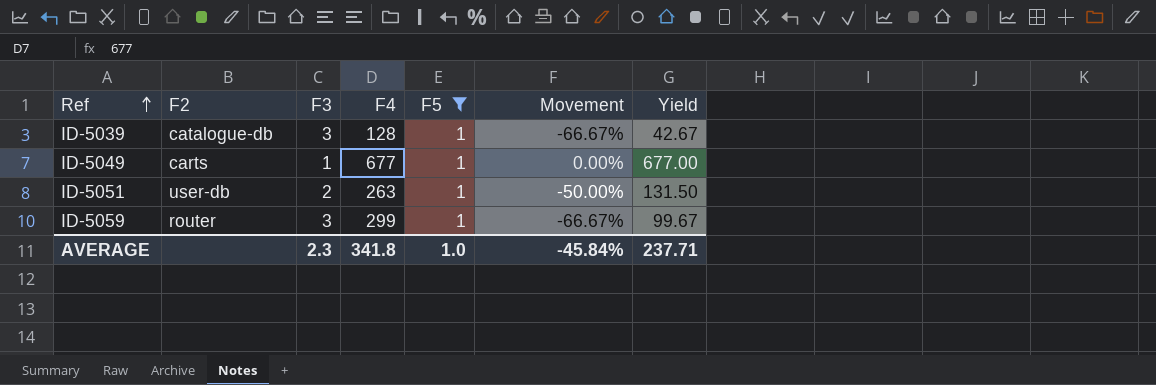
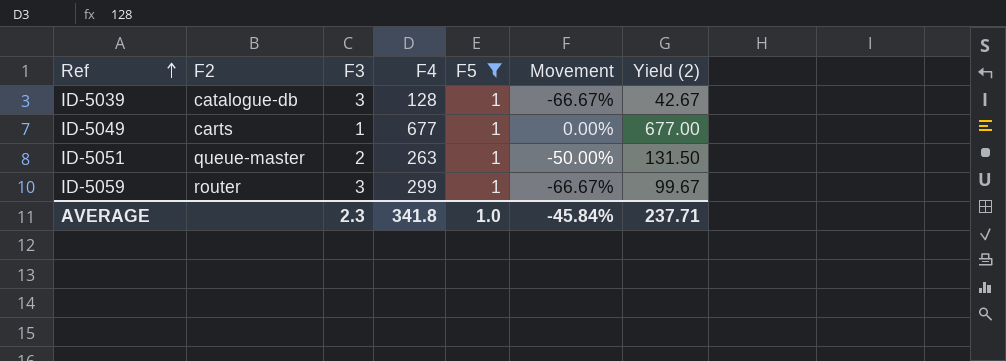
column name: Yield -> Yield (2)
ID-5051 | F2: user-db -> queue-master

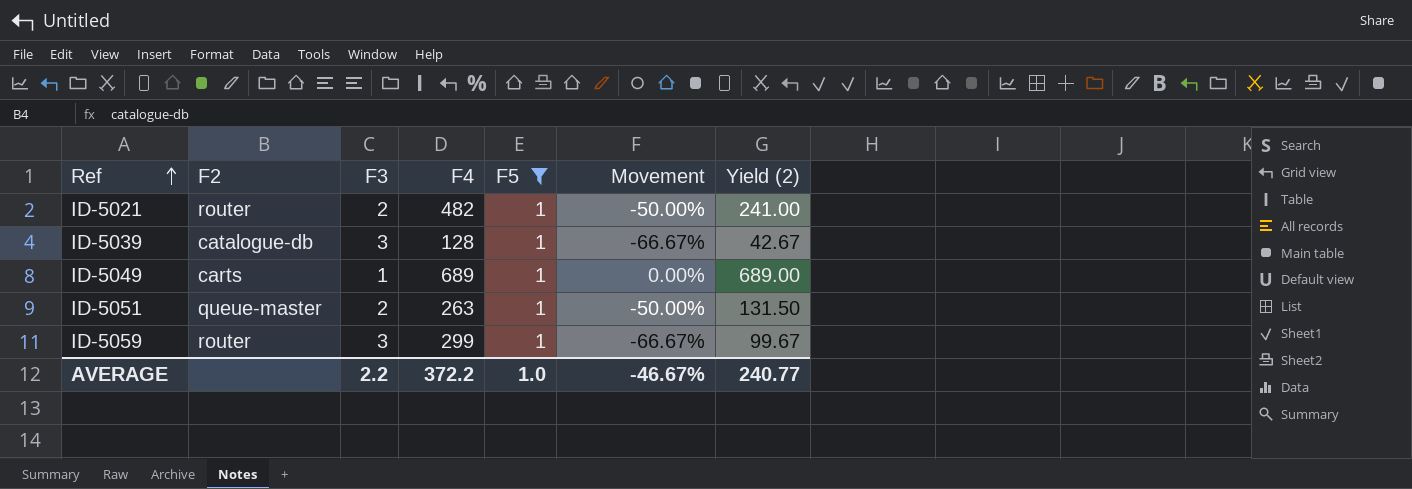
row ID-5021: none -> router | 2 | 482 | 1 | -50.00% | 241.00
ID-5049 | F4: 677 -> 689
ID-5049 | Yield (2): 677.00 -> 689.00
AVERAGE | F3: 2.3 -> 2.2
AVERAGE | F4: 341.8 -> 372.2
AVERAGE | Movement: -45.84% -> -46.67%
AVERAGE | Yield (2): 237.71 -> 240.77

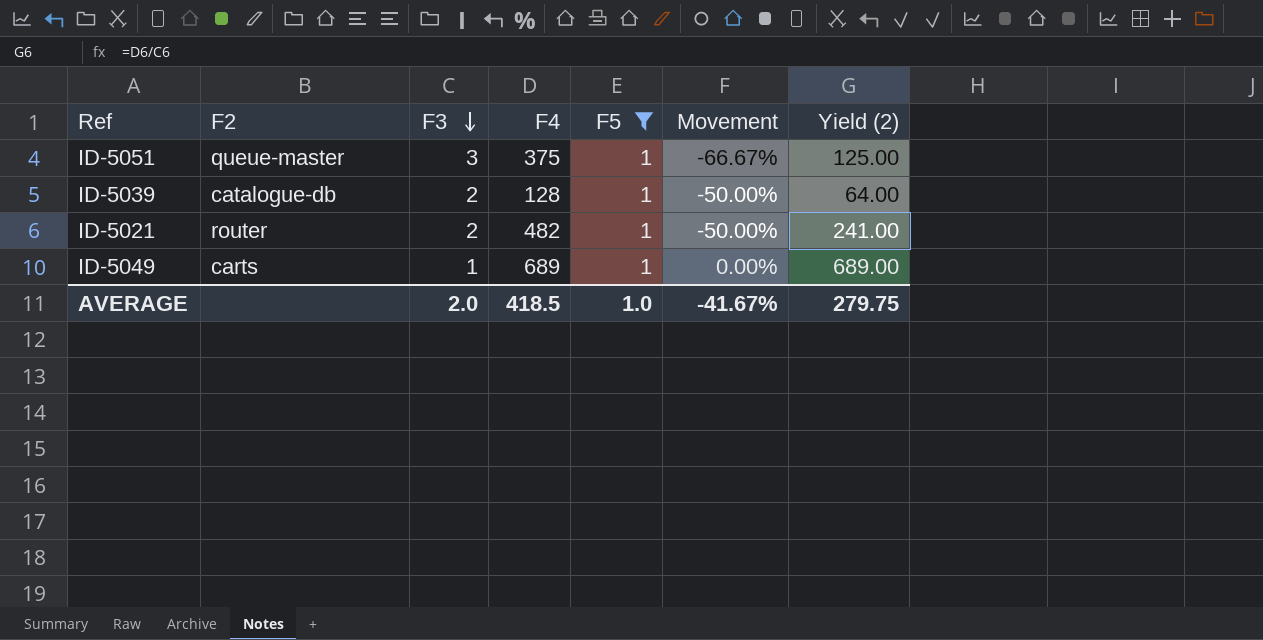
row order: Ref ascending -> F3 descending
row ID-5059: router | 3 | 299 | 1 | -66.67% | 99.67 -> none
ID-5051 | F3: 2 -> 3
ID-5051 | F4: 263 -> 375
ID-5051 | Movement: -50.00% -> -66.67%
ID-5051 | Yield (2): 131.50 -> 125.00
ID-5039 | F3: 3 -> 2
ID-5039 | Movement: -66.67% -> -50.00%
ID-5039 | Yield (2): 42.67 -> 64.00
AVERAGE | F3: 2.2 -> 2.0
AVERAGE | F4: 372.2 -> 418.5
AVERAGE | Movement: -46.67% -> -41.67%
AVERAGE | Yield (2): 240.77 -> 279.75

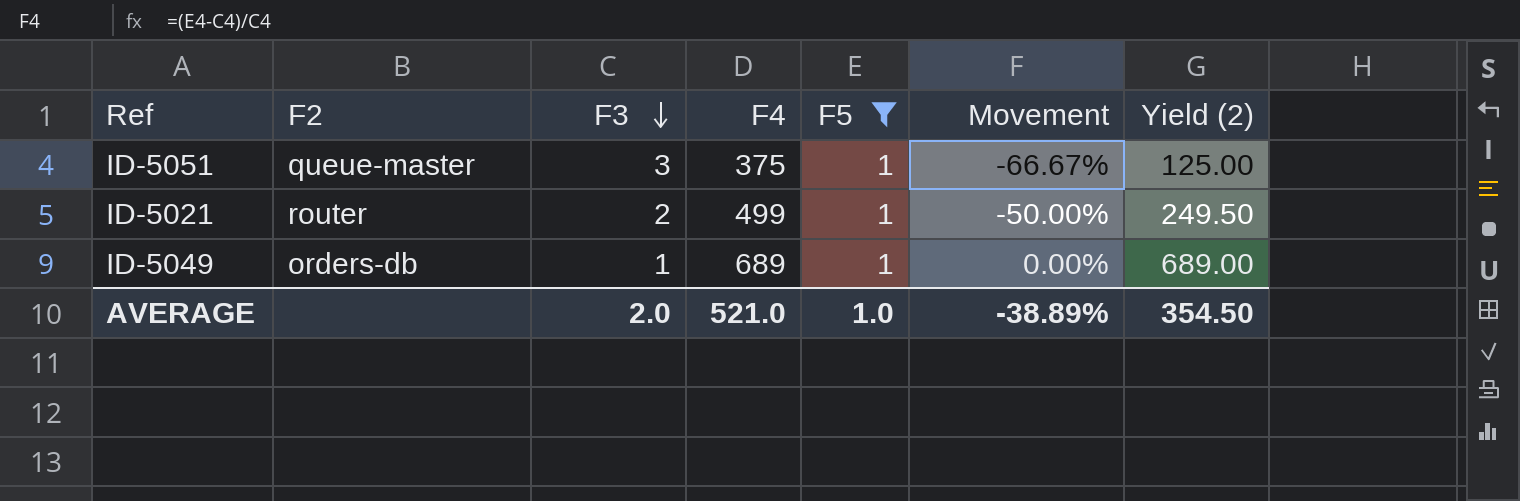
row ID-5039: catalogue-db | 2 | 128 | 1 | -50.00% | 64.00 -> none
ID-5021 | F4: 482 -> 499
ID-5021 | Yield (2): 241.00 -> 249.50
ID-5049 | F2: carts -> orders-db
AVERAGE | F4: 418.5 -> 521.0
AVERAGE | Movement: -41.67% -> -38.89%
AVERAGE | Yield (2): 279.75 -> 354.50

